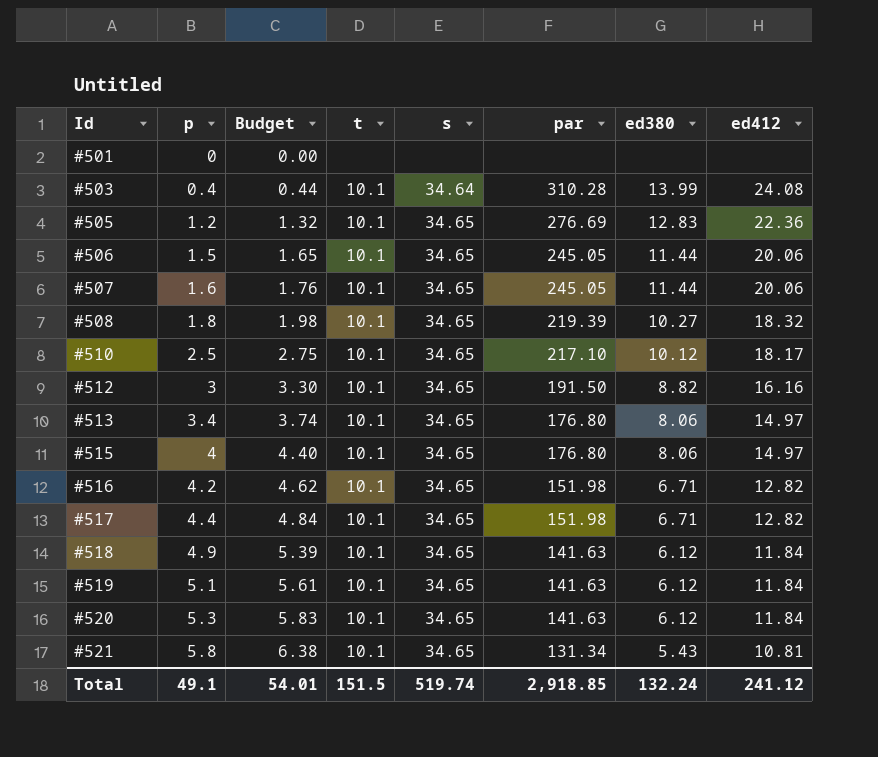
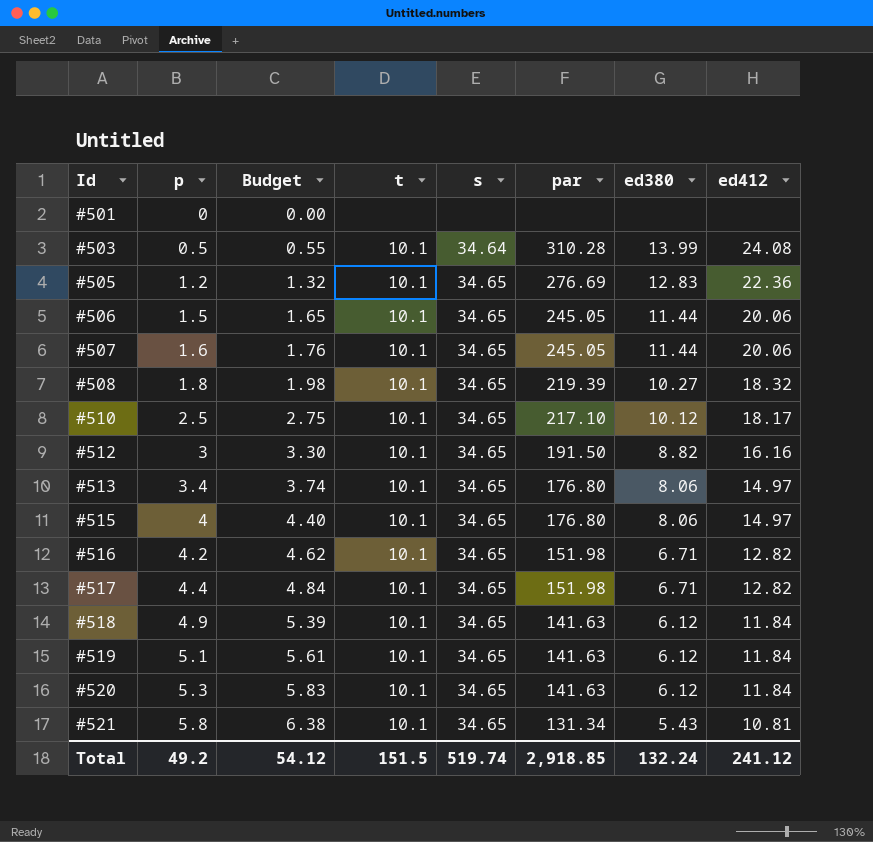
#503 | p: 0.4 -> 0.5
#503 | Budget: 0.44 -> 0.55
Total | p: 49.1 -> 49.2
Total | Budget: 54.01 -> 54.12

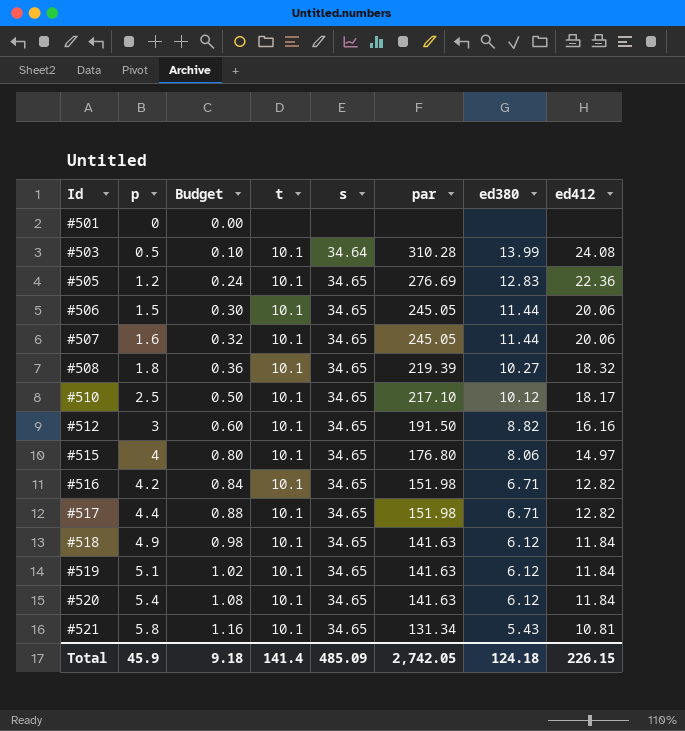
column Budget | formula: [p] * 1.1 -> [p] * 0.2
row #513: 3.4 | 3.74 | 10.1 | 34.65 | 176.80 | 8.06 | 14.97 -> none
#520 | p: 5.3 -> 5.4
Total | p: 49.2 -> 45.9
Total | Budget: 54.12 -> 9.18
Total | t: 151.5 -> 141.4
Total | s: 519.74 -> 485.09
Total | par: 2,918.85 -> 2,742.05
Total | ed380: 132.24 -> 124.18
Total | ed412: 241.12 -> 226.15

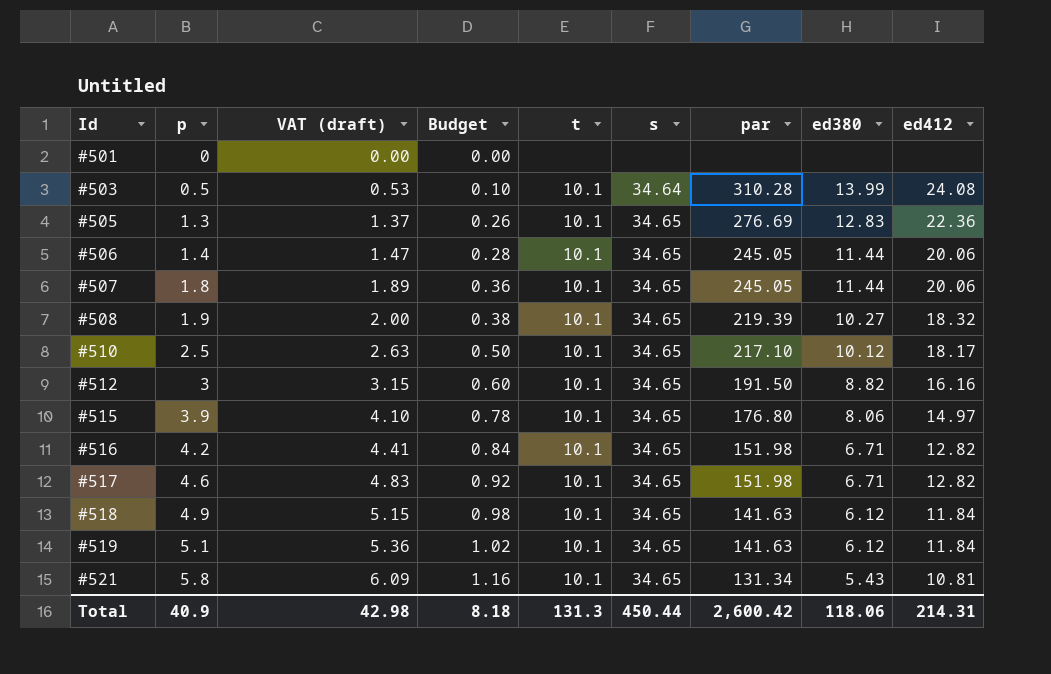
column VAT (draft) | formula: none -> [p] * 1.05
row #520: 5.4 | 1.08 | 10.1 | 34.65 | 141.63 | 6.12 | 11.84 -> none
#505 | p: 1.2 -> 1.3
#505 | Budget: 0.24 -> 0.26
#506 | p: 1.5 -> 1.4
#506 | Budget: 0.30 -> 0.28
#507 | p: 1.6 -> 1.8
#507 | Budget: 0.32 -> 0.36
#508 | p: 1.8 -> 1.9
#508 | Budget: 0.36 -> 0.38
#515 | p: 4 -> 3.9
#515 | Budget: 0.80 -> 0.78
#517 | p: 4.4 -> 4.6
#517 | Budget: 0.88 -> 0.92
Total | p: 45.9 -> 40.9
Total | Budget: 9.18 -> 8.18
Total | t: 141.4 -> 131.3
Total | s: 485.09 -> 450.44
Total | par: 2,742.05 -> 2,600.42
Total | ed380: 124.18 -> 118.06
Total | ed412: 226.15 -> 214.31

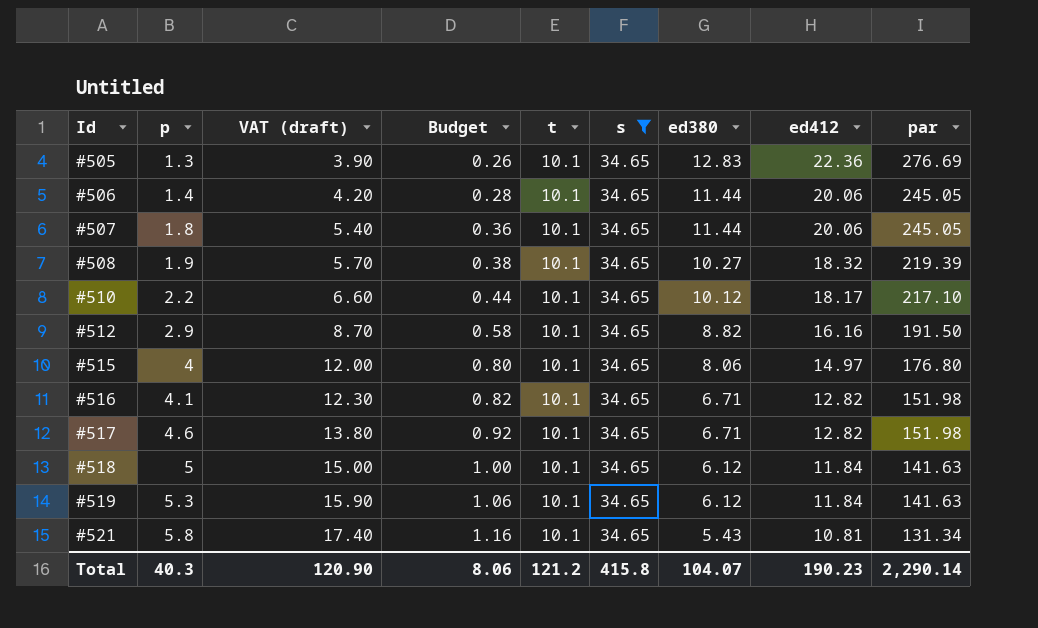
filter: none -> s = 34.65
column VAT (draft) | formula: [p] * 1.05 -> [p] * 3
column par | position: 7 -> 9
#510 | p: 2.5 -> 2.2
#510 | Budget: 0.50 -> 0.44
#512 | p: 3 -> 2.9
#512 | Budget: 0.60 -> 0.58
#515 | p: 3.9 -> 4
#515 | Budget: 0.78 -> 0.80
#516 | p: 4.2 -> 4.1
#516 | Budget: 0.84 -> 0.82
#518 | p: 4.9 -> 5
#518 | Budget: 0.98 -> 1.00
#519 | p: 5.1 -> 5.3
#519 | Budget: 1.02 -> 1.06
Total | p: 40.9 -> 40.3
Total | VAT (draft): 42.98 -> 120.90
Total | Budget: 8.18 -> 8.06
Total | t: 131.3 -> 121.2
Total | s: 450.44 -> 415.8
Total | ed380: 118.06 -> 104.07
Total | ed412: 214.31 -> 190.23
Total | par: 2,600.42 -> 2,290.14

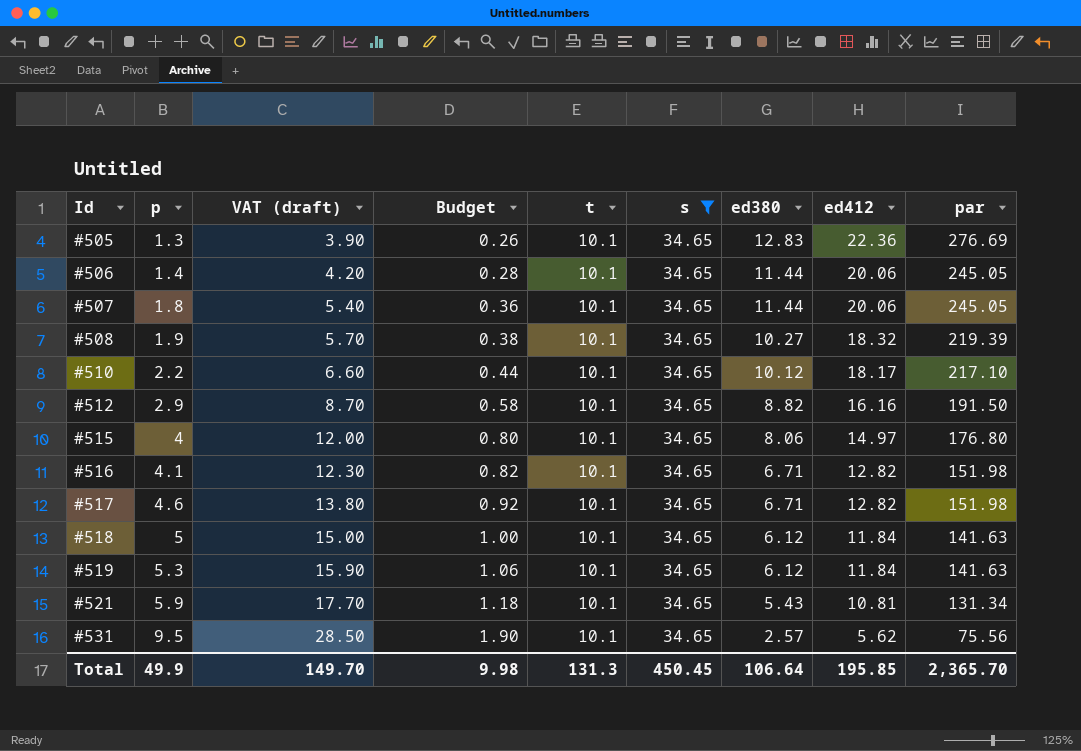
#521 | p: 5.8 -> 5.9
#521 | VAT (draft): 17.40 -> 17.70
#521 | Budget: 1.16 -> 1.18
row #531: none -> 9.5 | 28.50 | 1.90 | 10.1 | 34.65 | 2.57 | 5.62 | 75.56
Total | p: 40.3 -> 49.9
Total | VAT (draft): 120.90 -> 149.70
Total | Budget: 8.06 -> 9.98
Total | t: 121.2 -> 131.3
Total | s: 415.8 -> 450.45
Total | ed380: 104.07 -> 106.64
Total | ed412: 190.23 -> 195.85
Total | par: 2,290.14 -> 2,365.70

